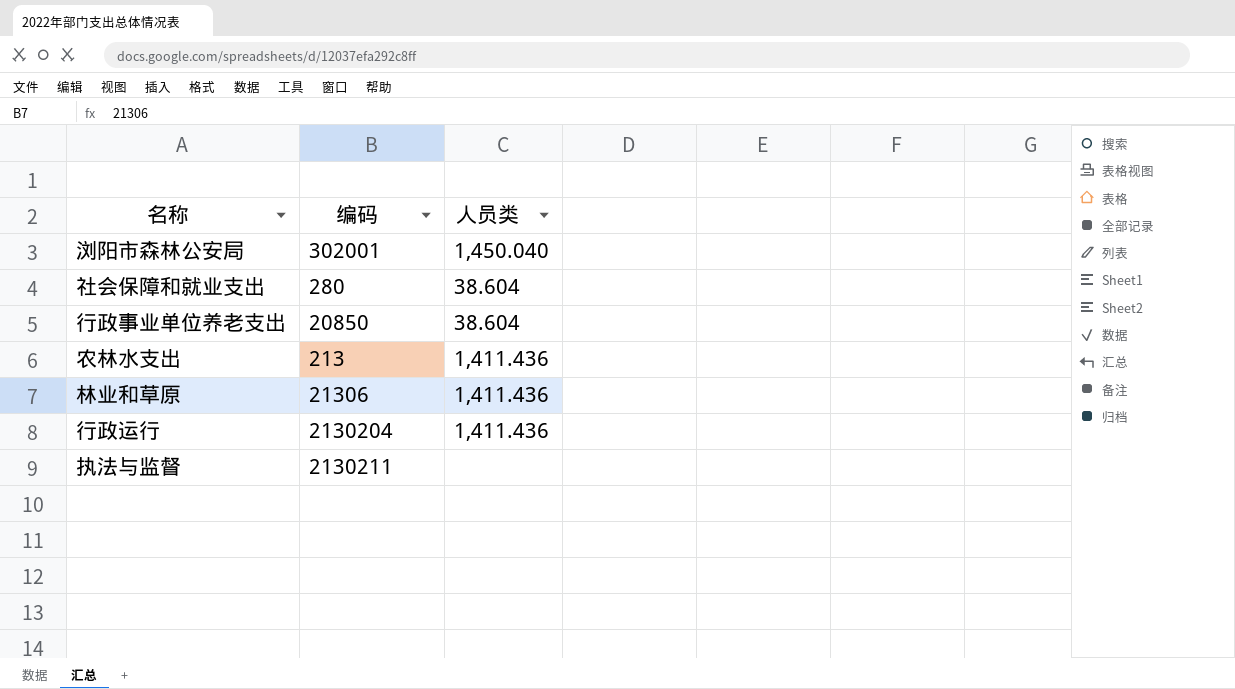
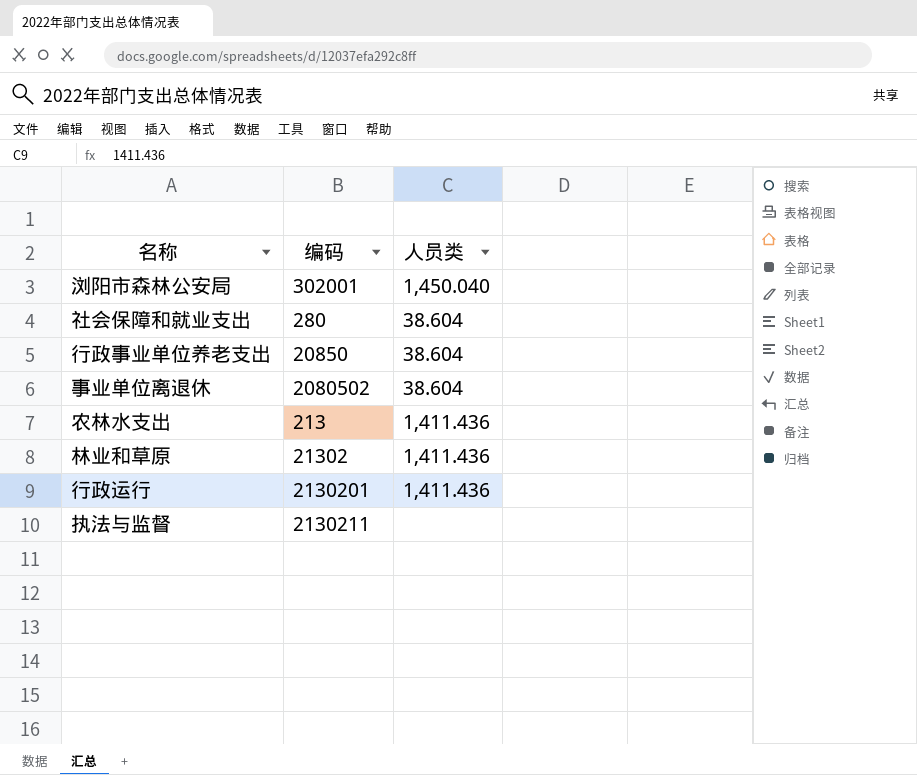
row 事业单位离退休: none -> 2080502 | 38.604
林业和草原 | 编码: 21306 -> 21302
行政运行 | 编码: 2130204 -> 2130201

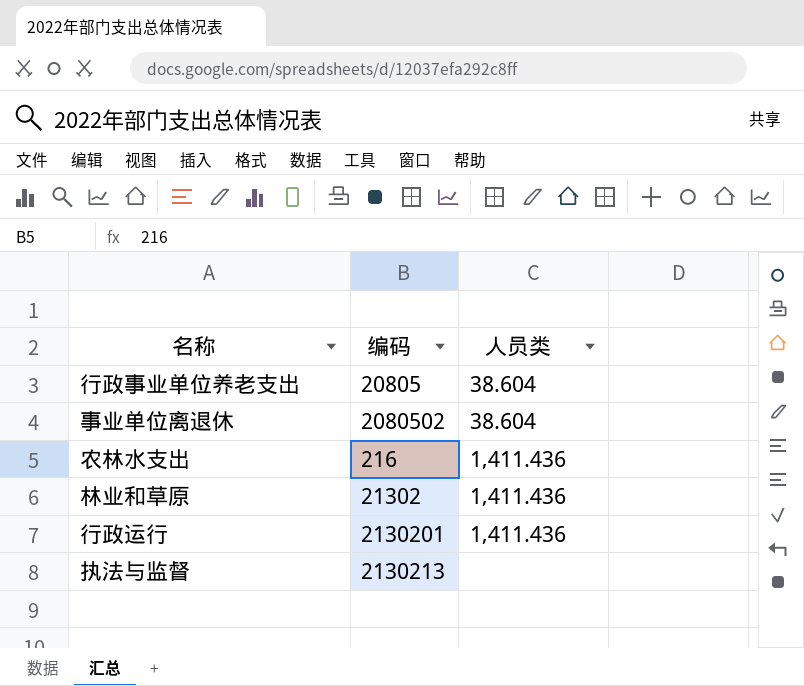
row 浏阳市森林公安局: 302001 | 1,450.040 -> none
row 社会保障和就业支出: 280 | 38.604 -> none
行政事业单位养老支出 | 编码: 20850 -> 20805
农林水支出 | 编码: 213 -> 216
执法与监督 | 编码: 2130211 -> 2130213

